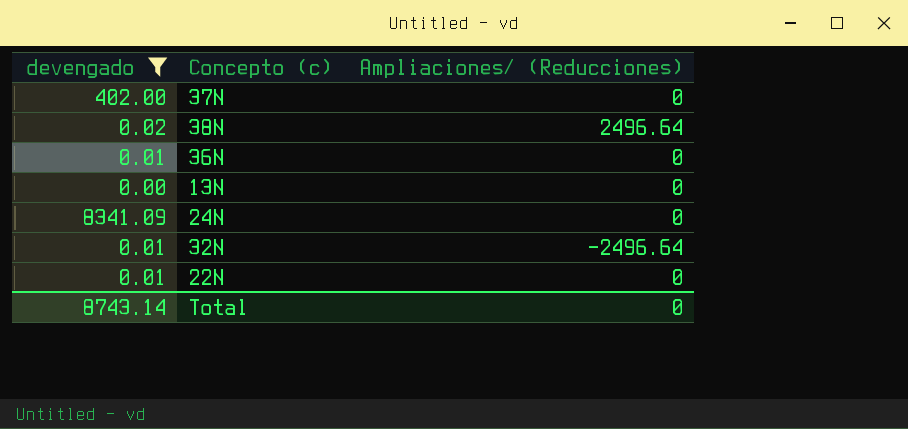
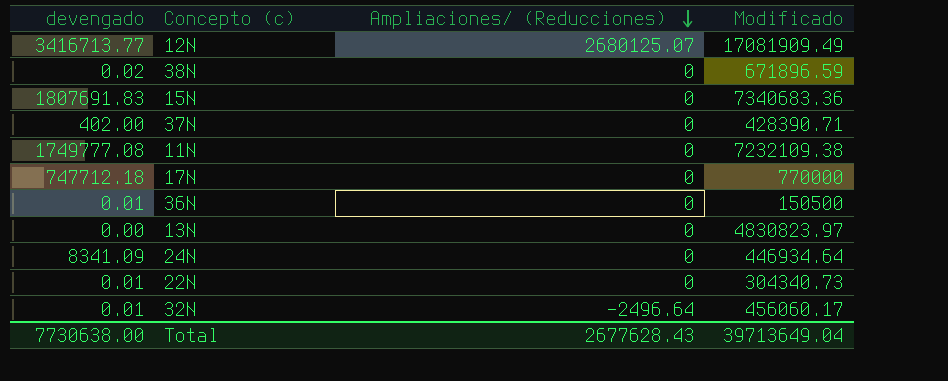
filter: devengado <= 8341.09 -> none
row order: none -> Ampliaciones/ (Reducciones) descending
column Modificado | position: none -> 4
38N | Ampliaciones/ (Reducciones): 2496.64 -> 0
Total | devengado: 8743.14 -> 7730638.00
Total | Ampliaciones/ (Reducciones): 0 -> 2677628.43

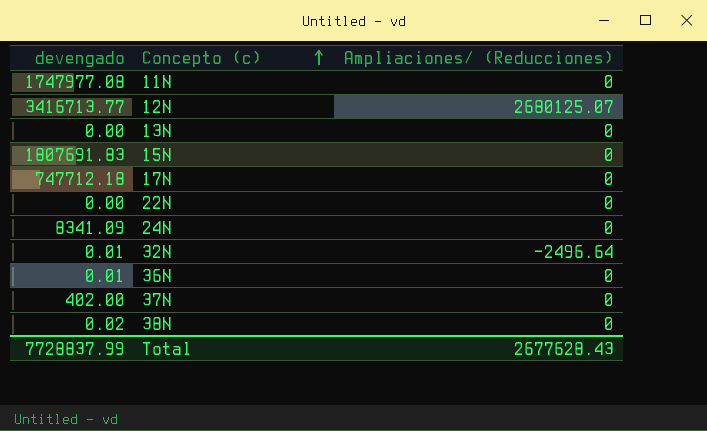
row order: Ampliaciones/ (Reducciones) descending -> Concepto (c) ascending
column Modificado | position: 4 -> none
11N | devengado: 1749777.08 -> 1747977.08
22N | devengado: 0.01 -> 0.00
Total | devengado: 7730638.00 -> 7728837.99

